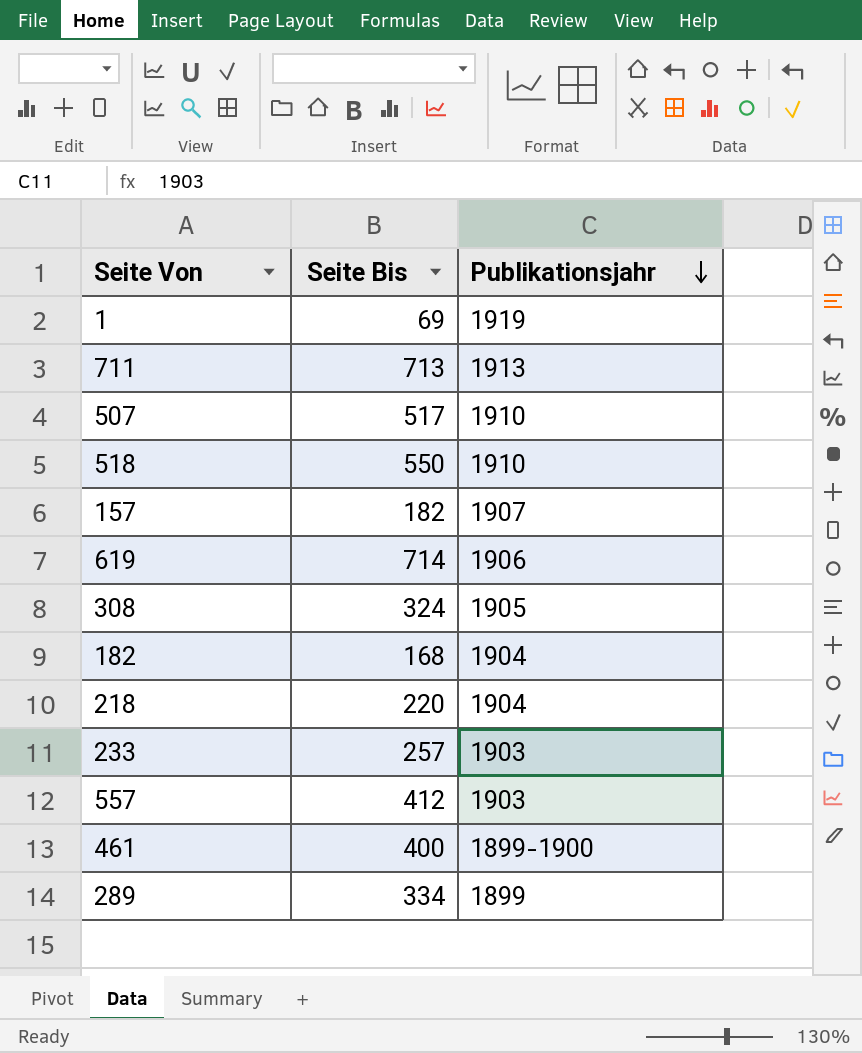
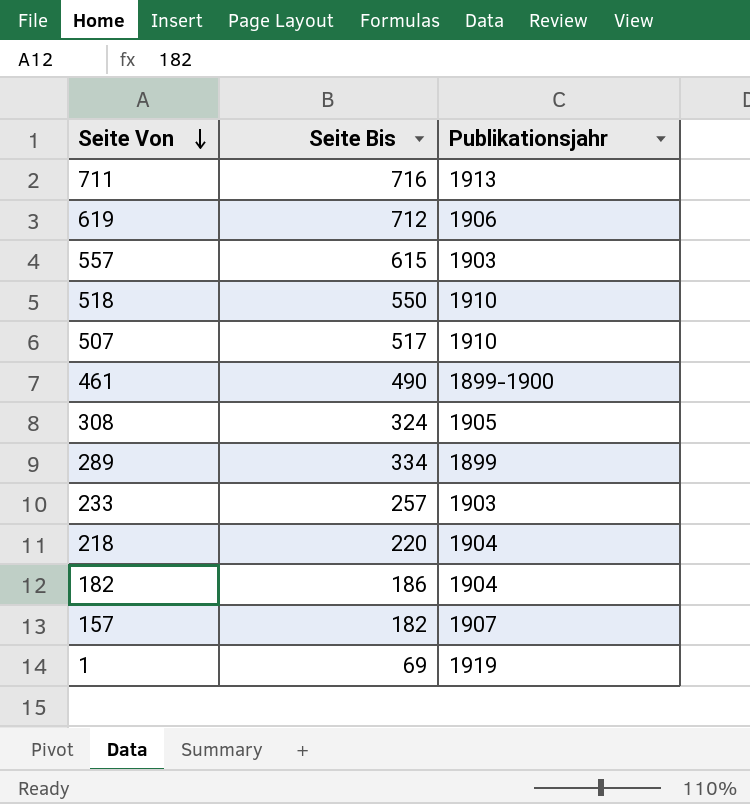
row order: Publikationsjahr descending -> Seite Von descending
711 | Seite Bis: 713 -> 716
619 | Seite Bis: 714 -> 712
557 | Seite Bis: 412 -> 615
461 | Seite Bis: 400 -> 490
182 | Seite Bis: 168 -> 186

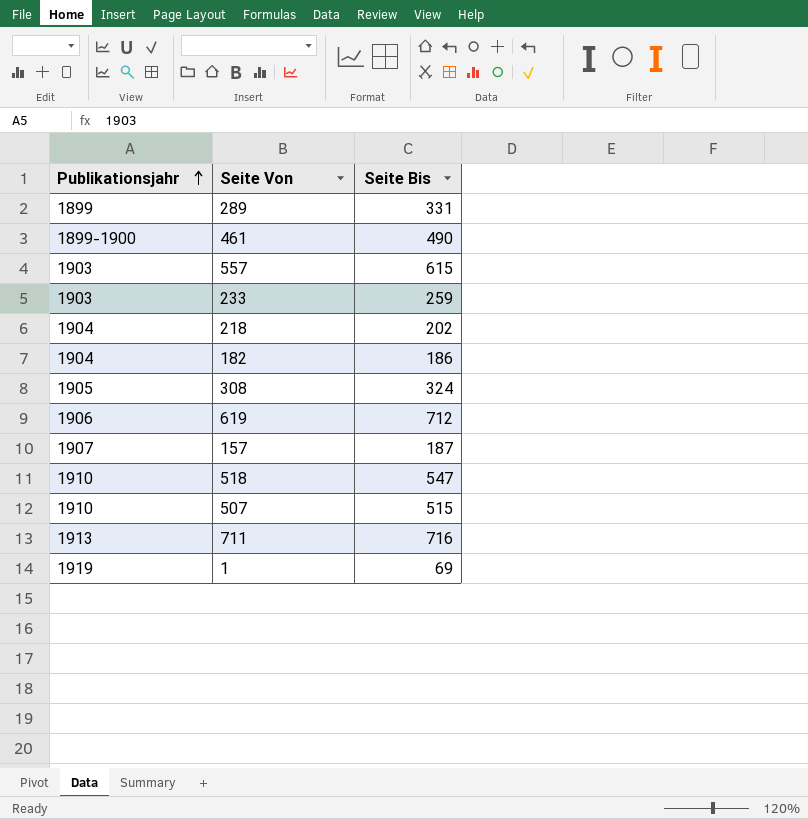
row order: Seite Von descending -> Publikationsjahr ascending
column Publikationsjahr | position: 3 -> 1
289 | Seite Bis: 334 -> 331
233 | Seite Bis: 257 -> 259
218 | Seite Bis: 220 -> 202
157 | Seite Bis: 182 -> 187
518 | Seite Bis: 550 -> 547
507 | Seite Bis: 517 -> 515

